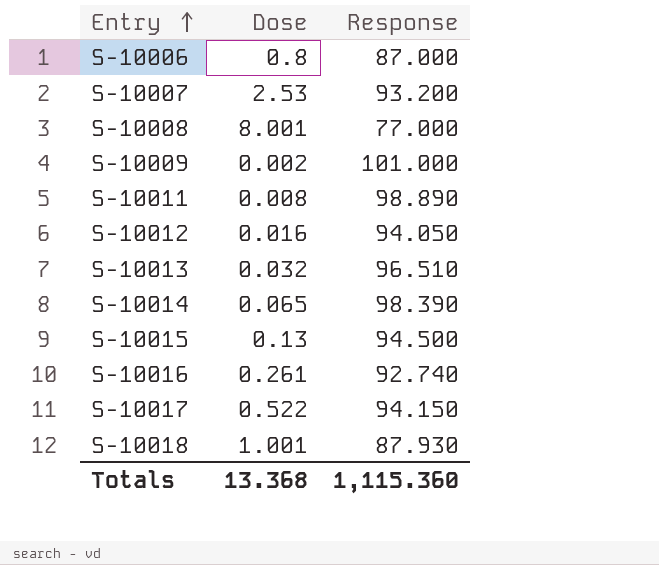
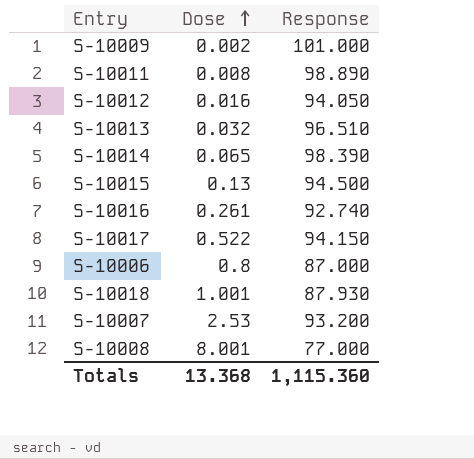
row order: Entry ascending -> Dose ascending

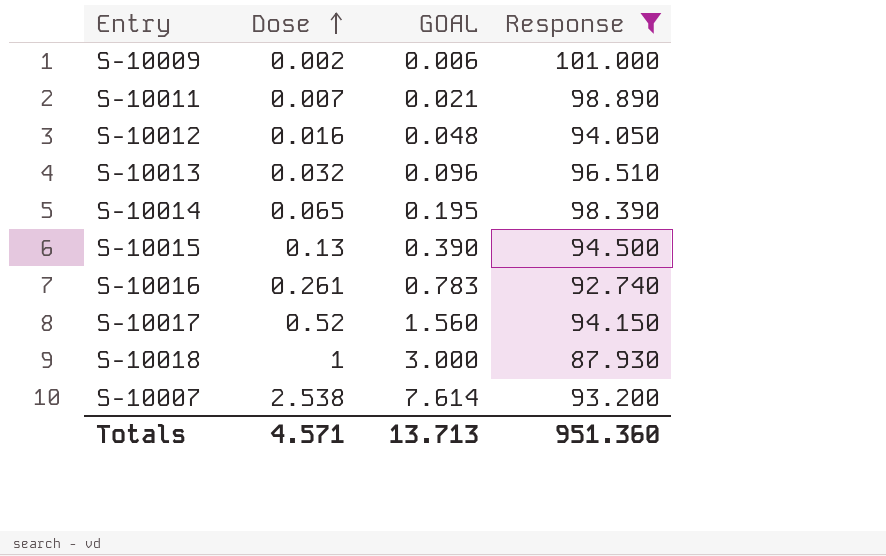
filter: none -> Response >= 87.930
column GOAL | formula: none -> [Dose] * 3
S-10011 | Dose: 0.008 -> 0.007
S-10017 | Dose: 0.522 -> 0.52
S-10018 | Dose: 1.001 -> 1
S-10007 | Dose: 2.53 -> 2.538
Totals | Dose: 13.368 -> 4.571
Totals | Response: 1,115.360 -> 951.360

